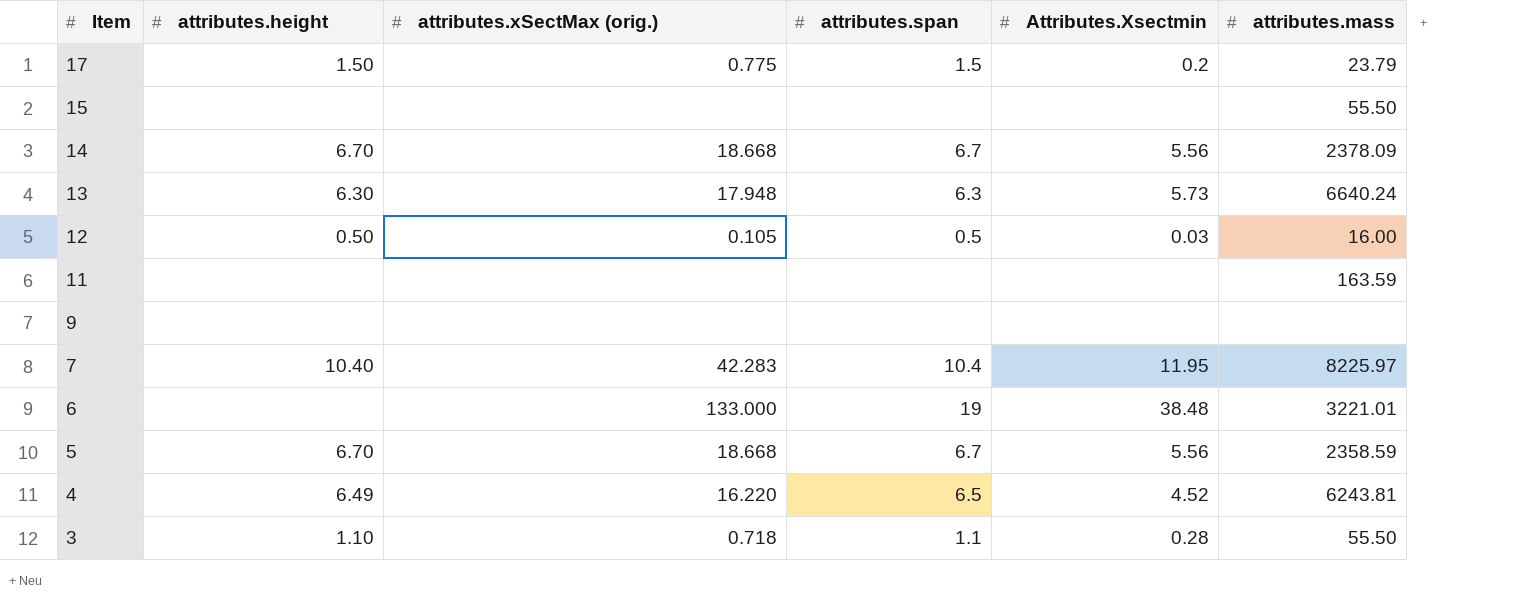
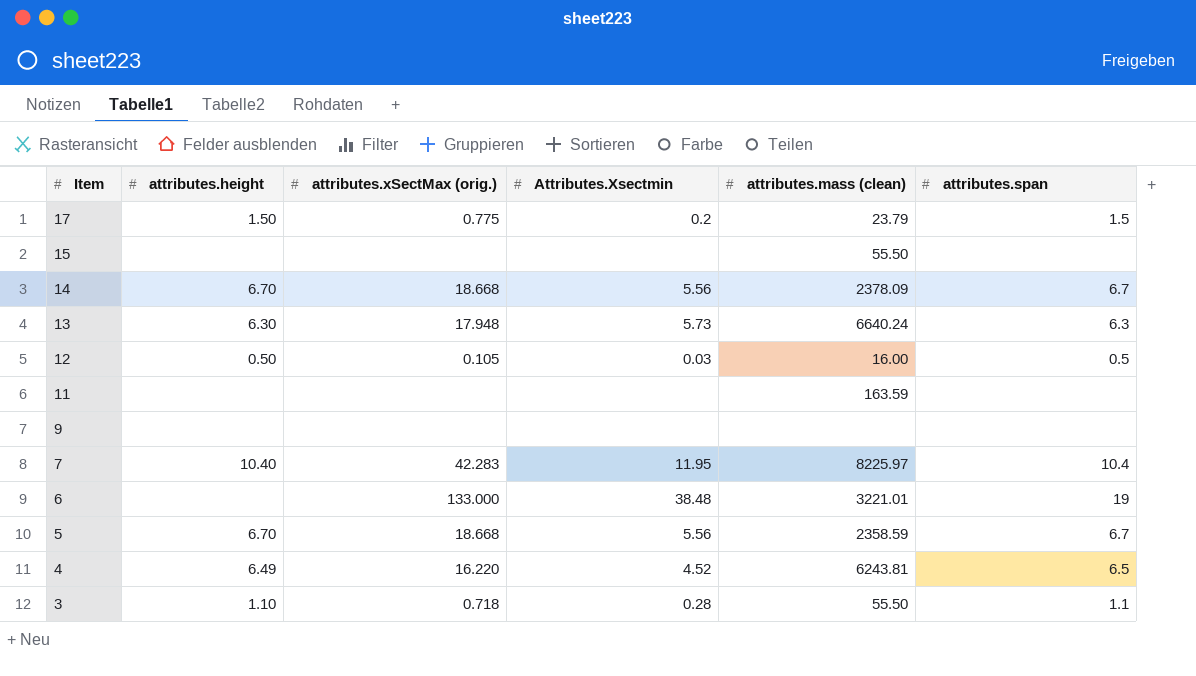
column name: attributes.mass -> attributes.mass (clean)
column attributes.span | position: 4 -> 6

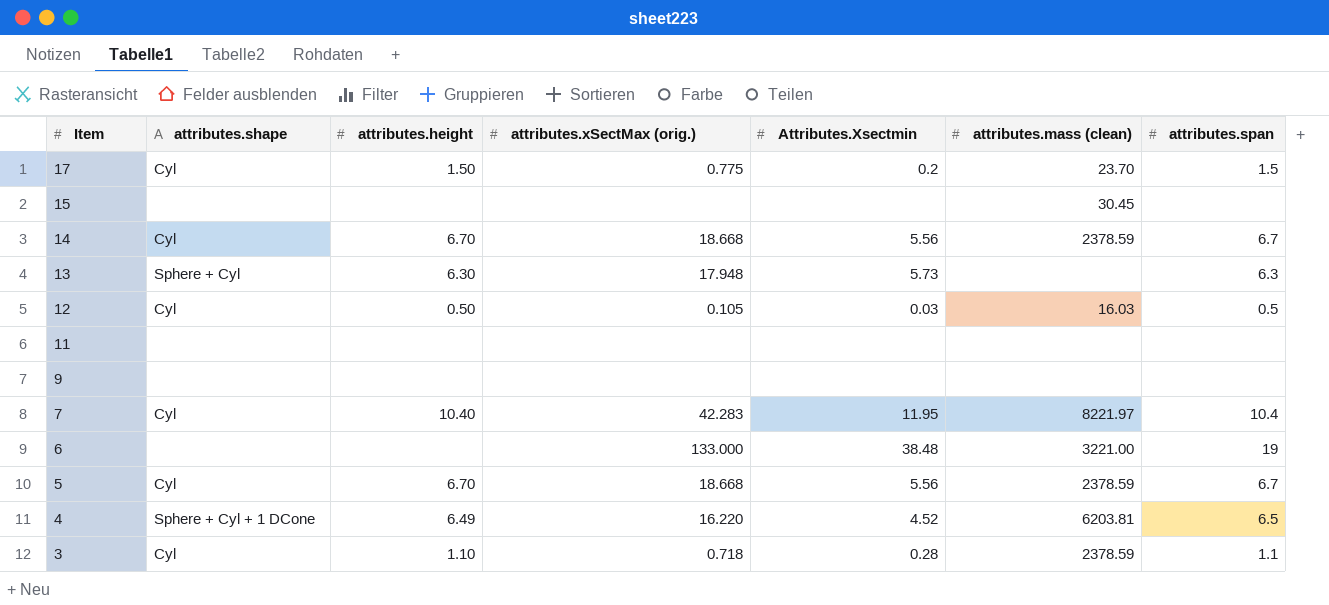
column attributes.shape | position: none -> 2
17 | attributes.mass (clean): 23.79 -> 23.70
15 | attributes.mass (clean): 55.50 -> 30.45
14 | attributes.mass (clean): 2378.09 -> 2378.59
13 | attributes.mass (clean): 6640.24 -> none
12 | attributes.mass (clean): 16.00 -> 16.03
11 | attributes.mass (clean): 163.59 -> none
7 | attributes.mass (clean): 8225.97 -> 8221.97
6 | attributes.mass (clean): 3221.01 -> 3221.00
5 | attributes.mass (clean): 2358.59 -> 2378.59
4 | attributes.mass (clean): 6243.81 -> 6203.81
3 | attributes.mass (clean): 55.50 -> 2378.59

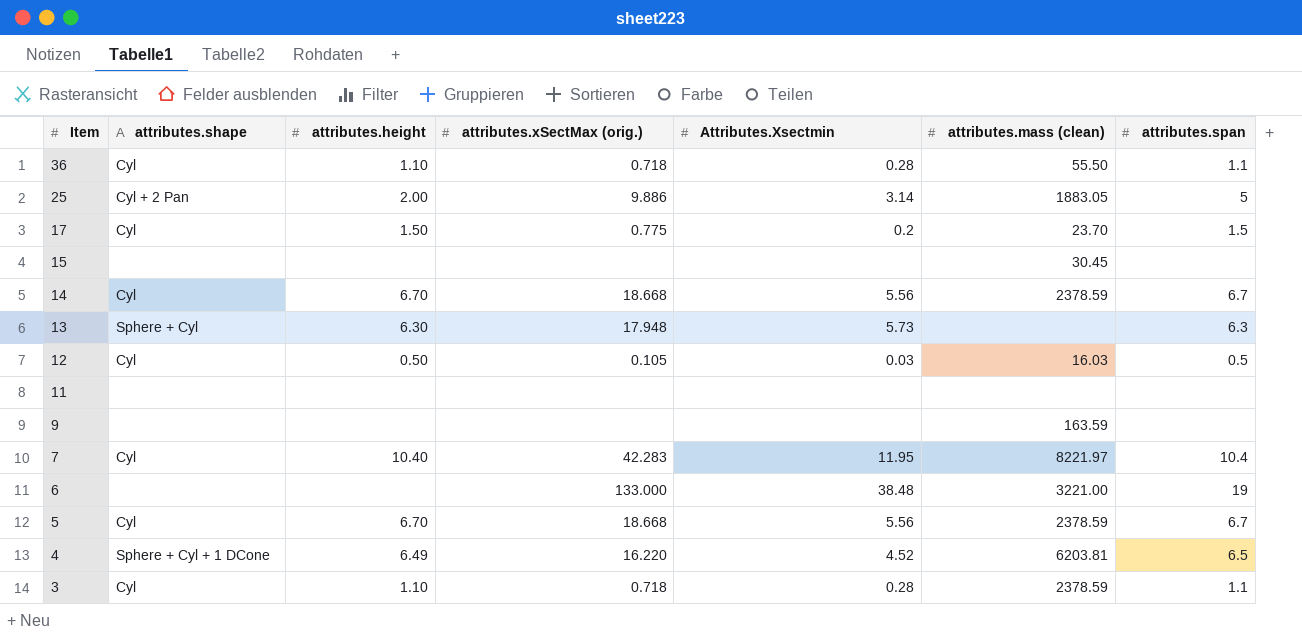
row 36: none -> Cyl | 1.10 | 0.718 | 0.28 | 55.50 | 1.1
row 25: none -> Cyl + 2 Pan | 2.00 | 9.886 | 3.14 | 1883.05 | 5
9 | attributes.mass (clean): none -> 163.59

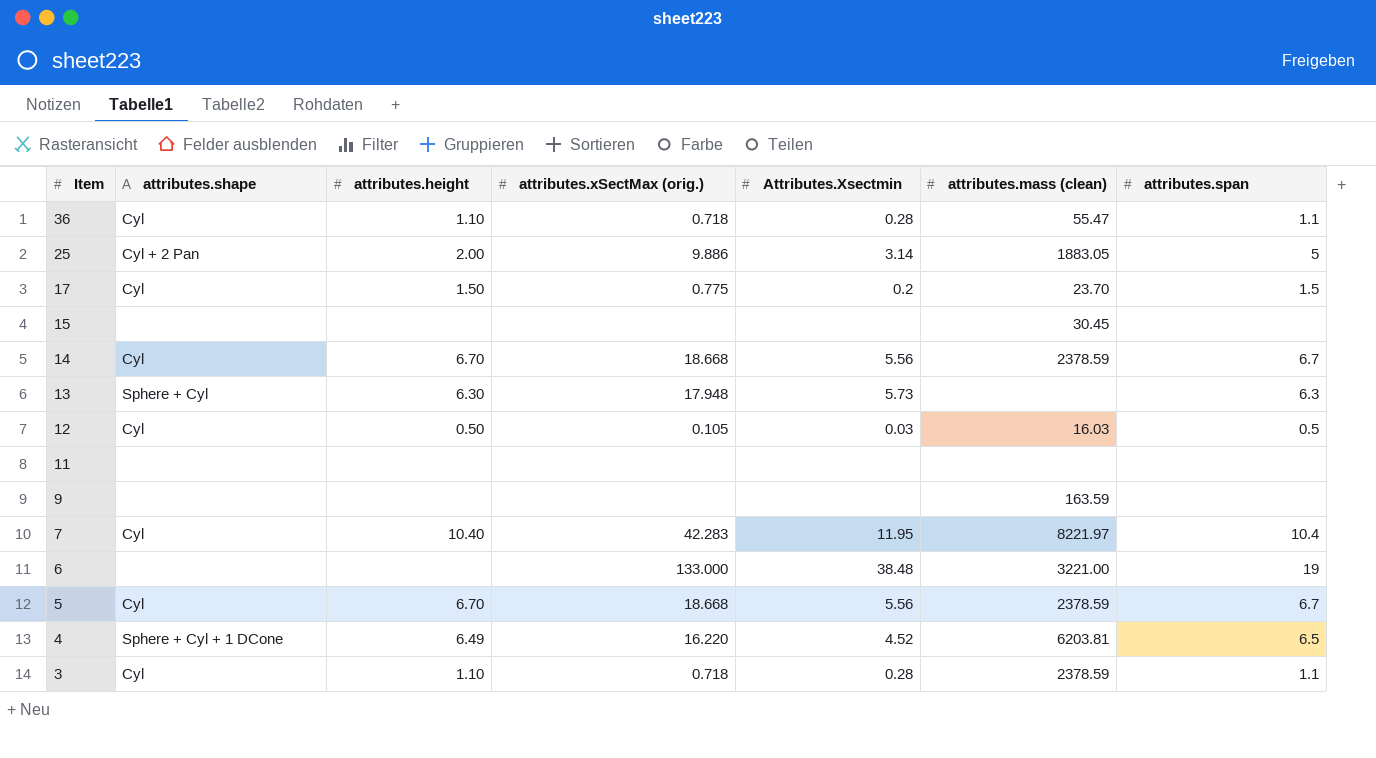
36 | attributes.mass (clean): 55.50 -> 55.47

